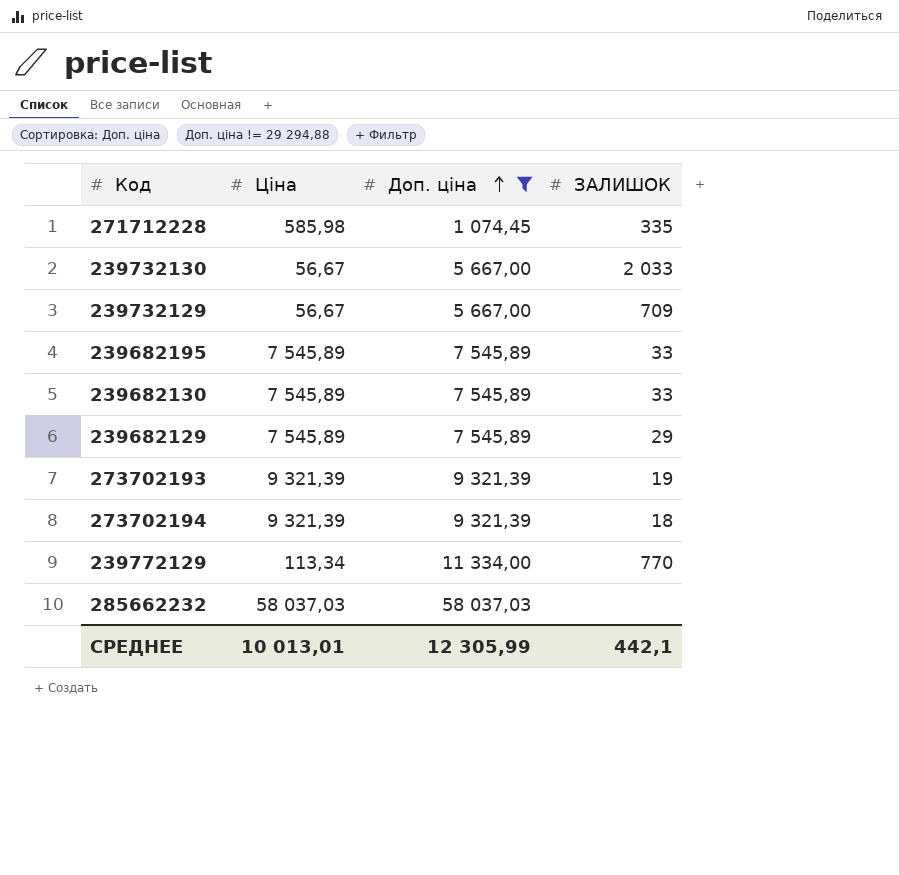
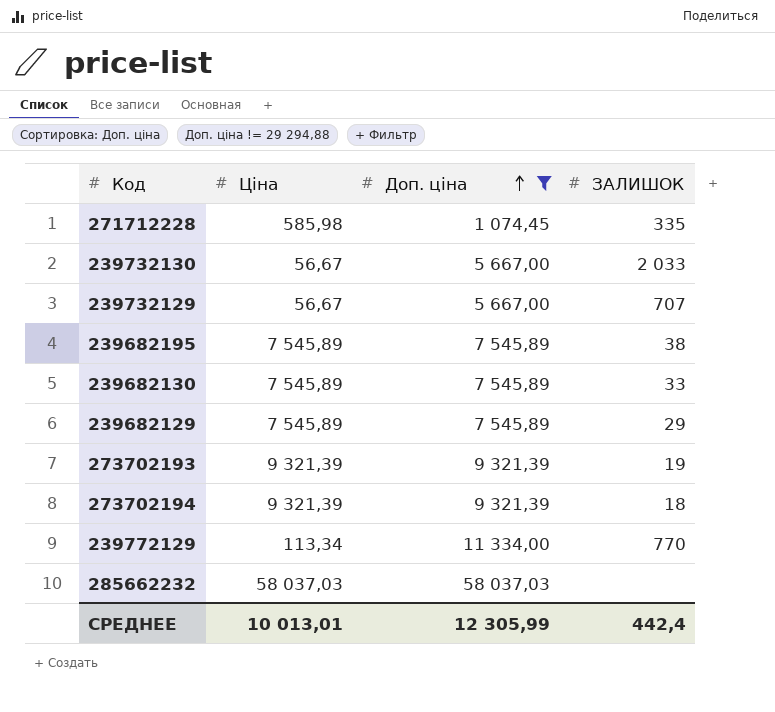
239732129 | ЗАЛИШОК: 709 -> 707
239682195 | ЗАЛИШОК: 33 -> 38
СРЕДНЕЕ | ЗАЛИШОК: 442,1 -> 442,4

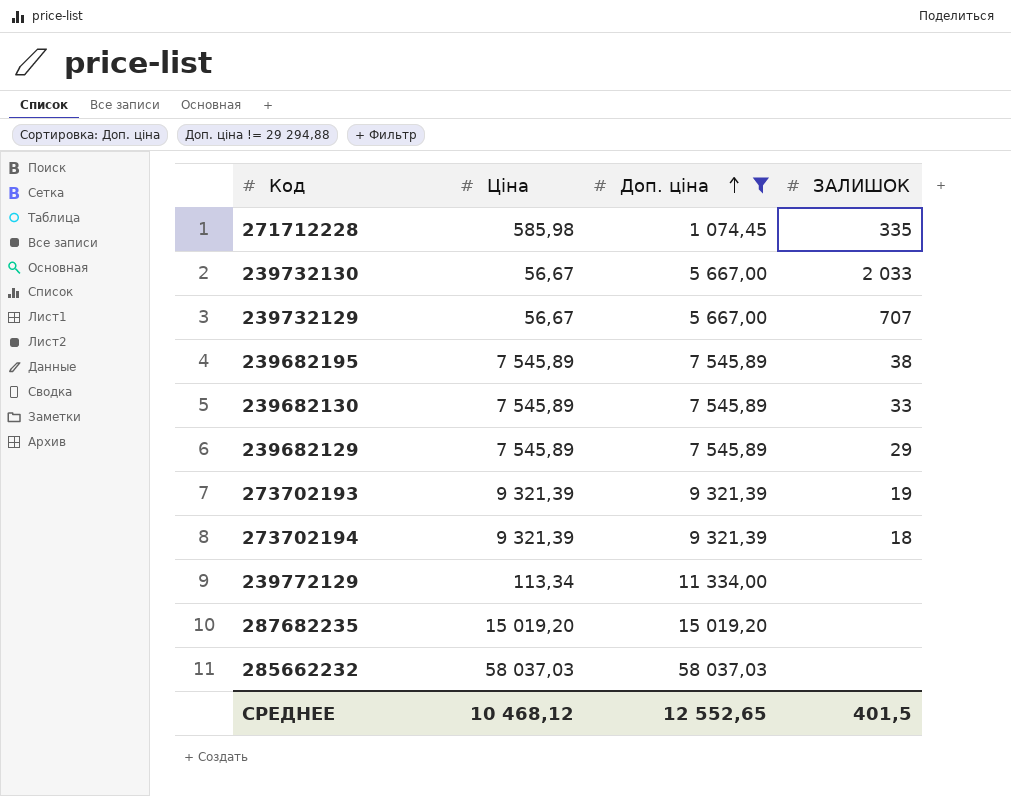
239772129 | ЗАЛИШОК: 770 -> none
row 287682235: none -> 15 019,20 | 15 019,20 | none
СРЕДНЕЕ | Ціна: 10 013,01 -> 10 468,12
СРЕДНЕЕ | Доп. ціна: 12 305,99 -> 12 552,65
СРЕДНЕЕ | ЗАЛИШОК: 442,4 -> 401,5

